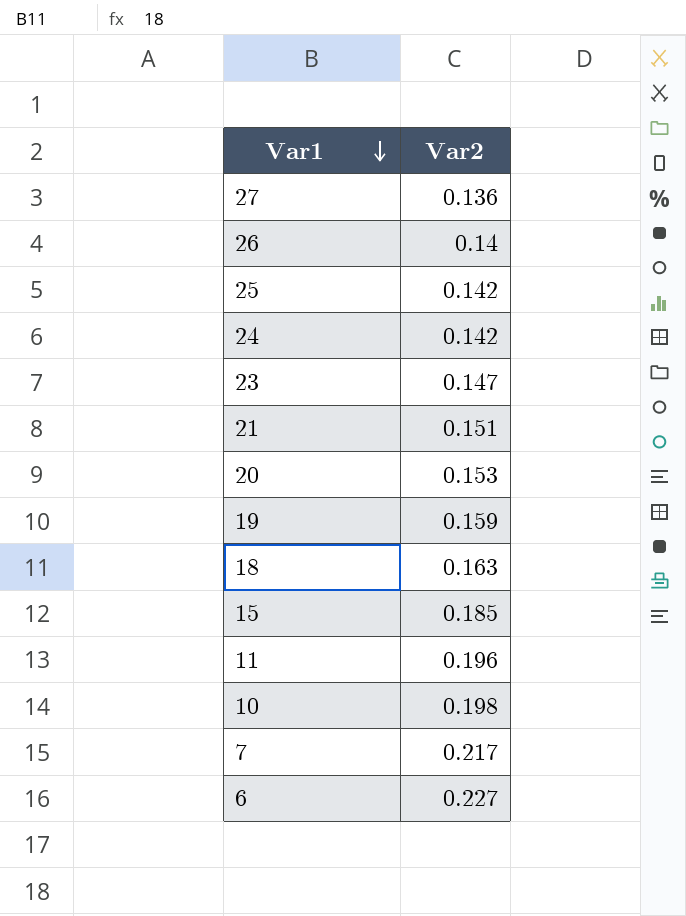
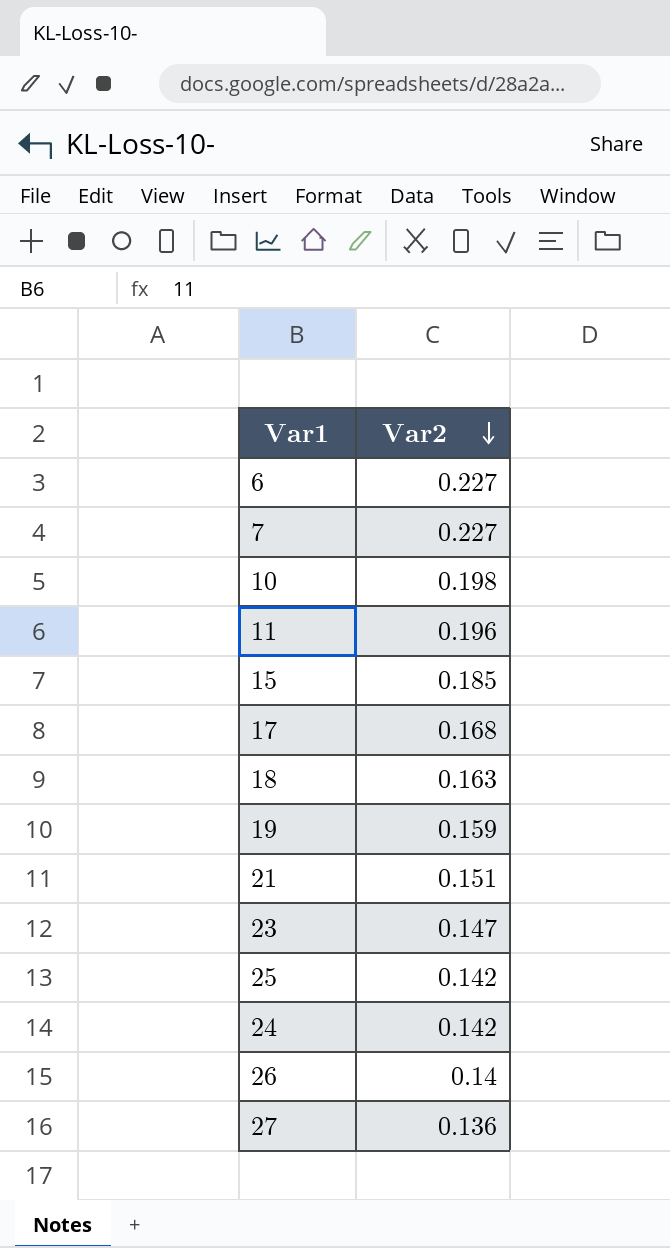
row order: Var1 descending -> Var2 descending
row 20: 0.153 -> none
7 | Var2: 0.217 -> 0.227
row 17: none -> 0.168

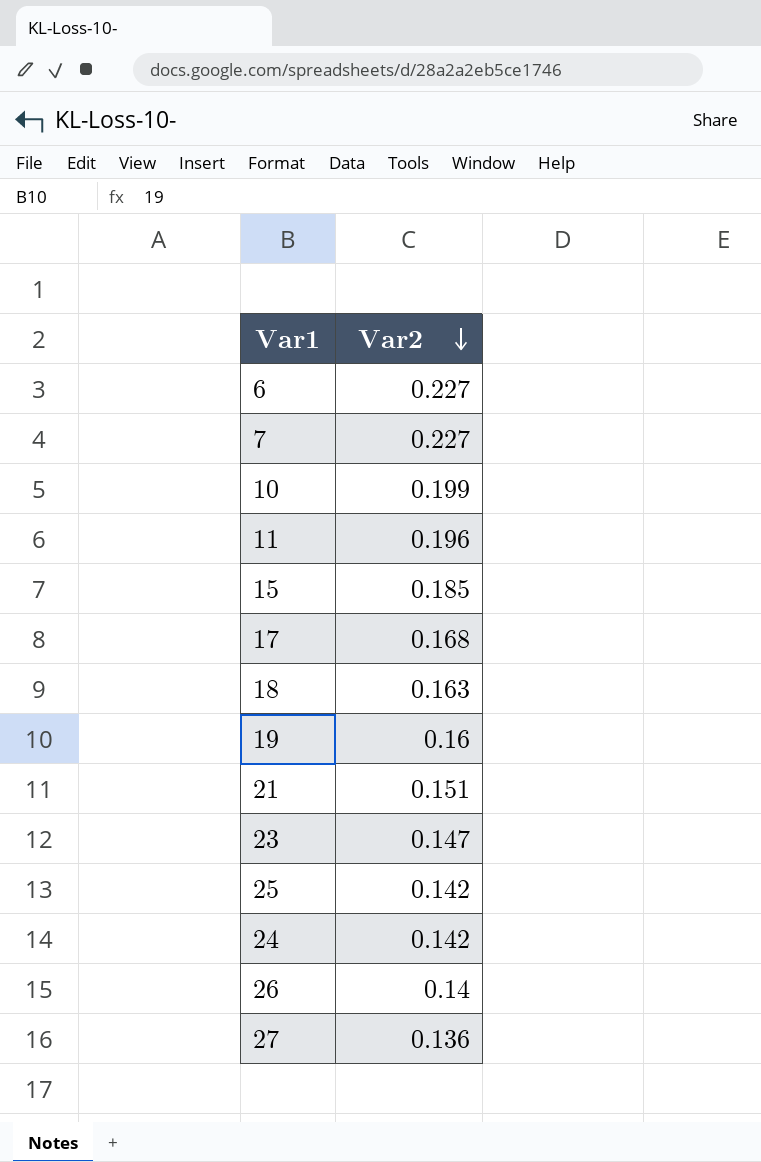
10 | Var2: 0.198 -> 0.199
19 | Var2: 0.159 -> 0.16

